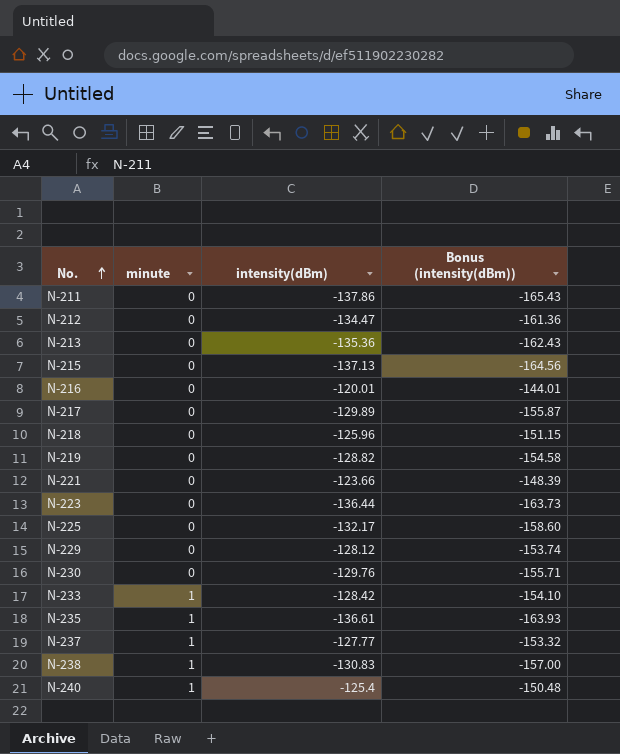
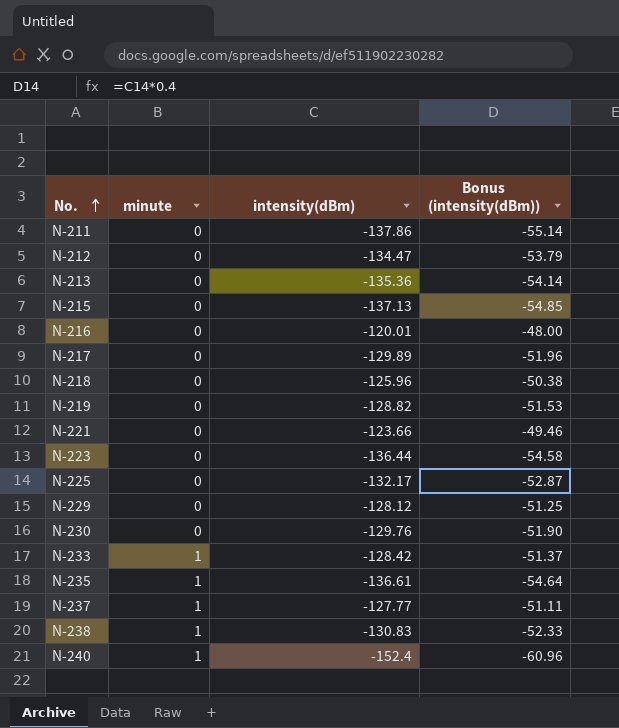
column Bonus (intensity(dBm)) | formula: [intensity(dBm)] * 1.2 -> [intensity(dBm)] * 0.4
N-240 | intensity(dBm): -125.4 -> -152.4

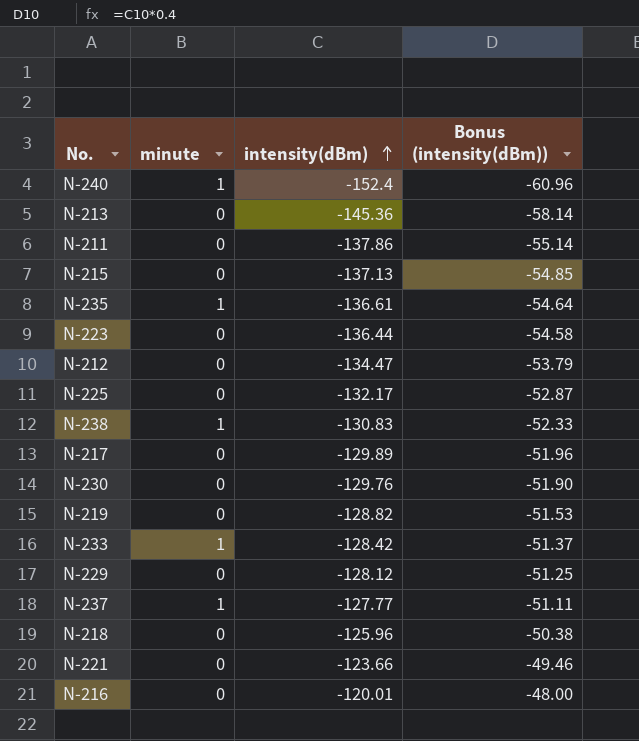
row order: No. ascending -> intensity(dBm) ascending
N-213 | intensity(dBm): -135.36 -> -145.36
N-213 | Bonus (intensity(dBm)): -54.14 -> -58.14

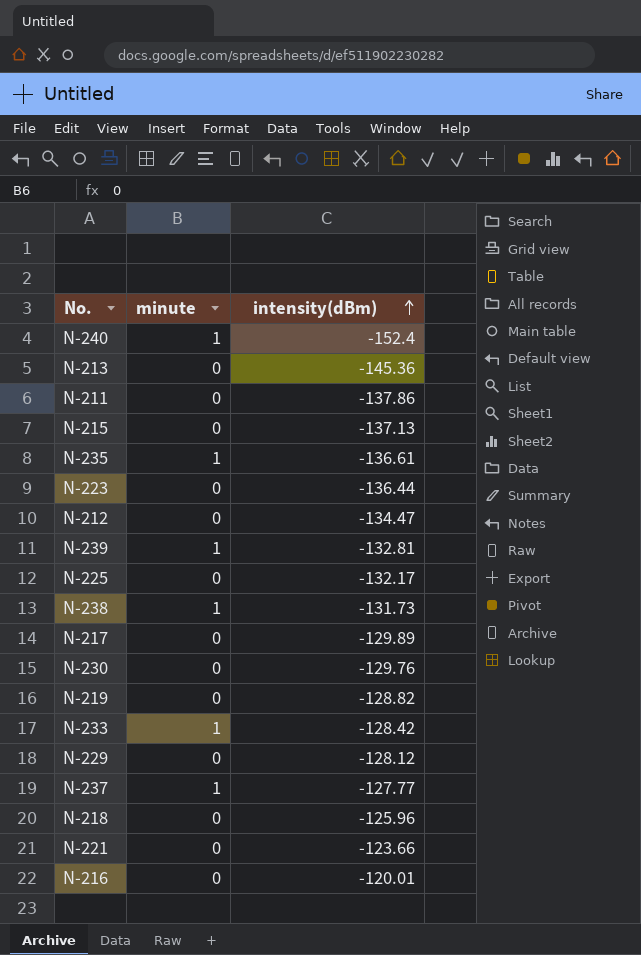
column Bonus (intensity(dBm)) | formula: [intensity(dBm)] * 0.4 -> none
row N-239: none -> 1 | -132.81
N-238 | intensity(dBm): -130.83 -> -131.73

